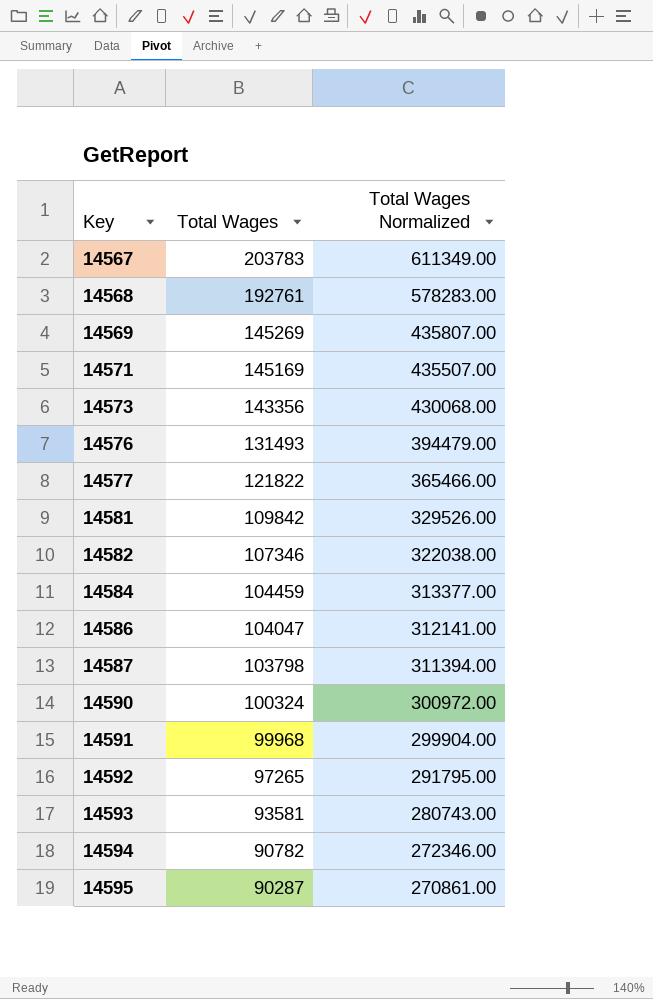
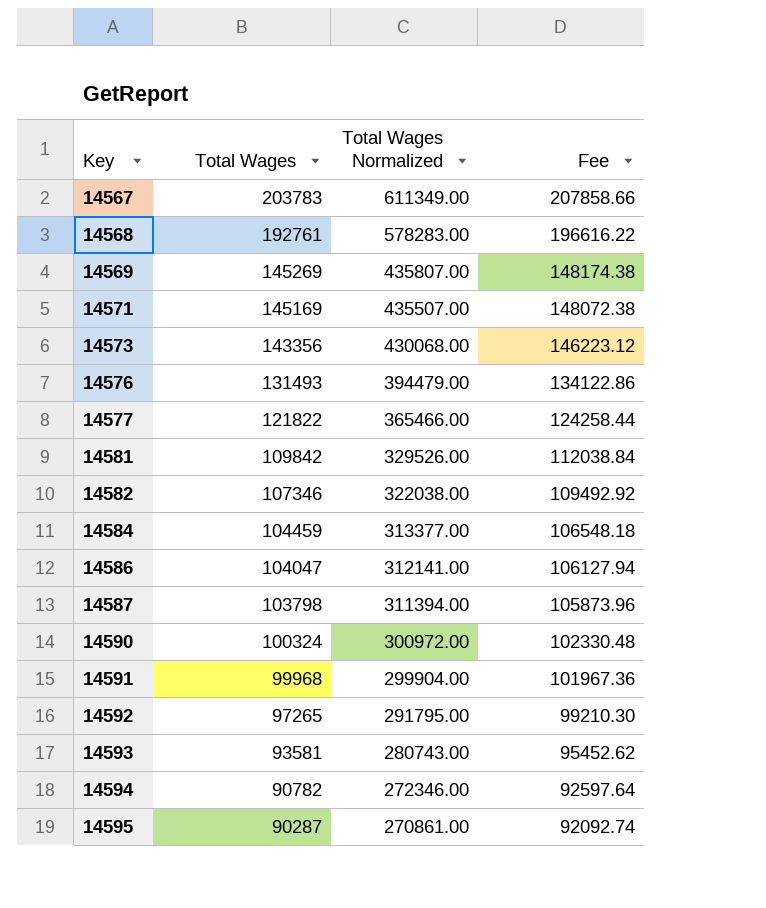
column Fee | formula: none -> [Total Wages] * 1.02

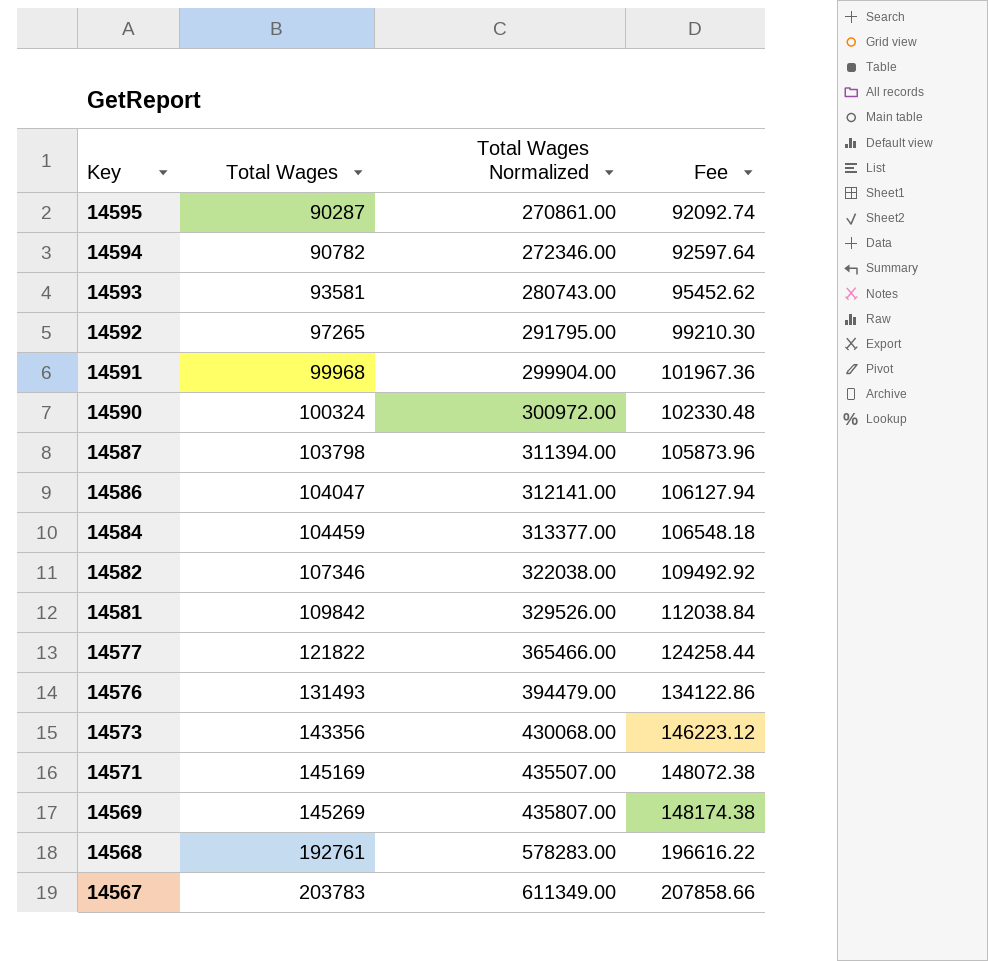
row order: Key ascending -> Key descending

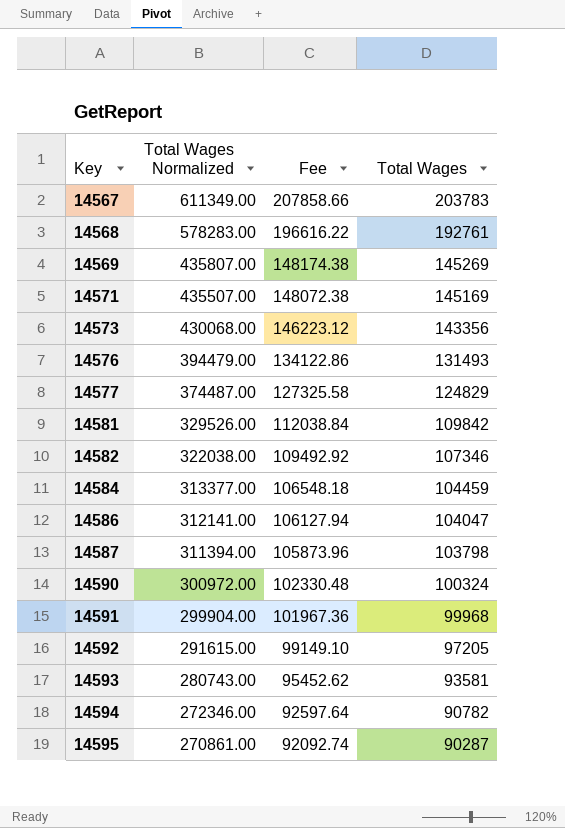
row order: Key descending -> Key ascending
column Total Wages | position: 2 -> 4
14577 | Total Wages Normalized: 365466.00 -> 374487.00
14577 | Fee: 124258.44 -> 127325.58
14577 | Total Wages: 121822 -> 124829
14592 | Total Wages Normalized: 291795.00 -> 291615.00
14592 | Fee: 99210.30 -> 99149.10
14592 | Total Wages: 97265 -> 97205

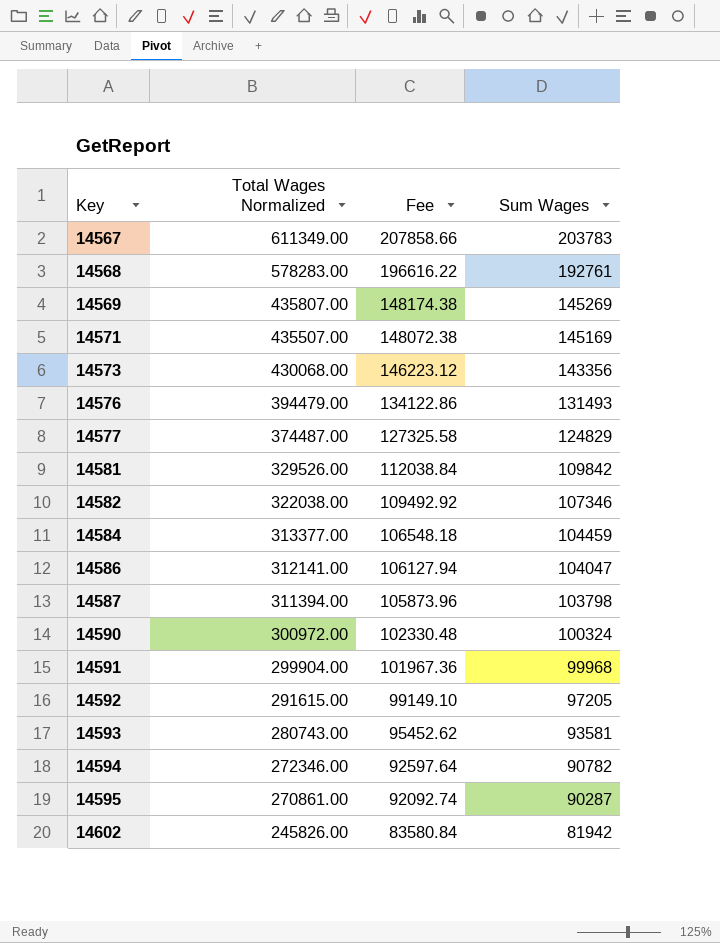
column name: Total Wages -> Sum Wages
row 14602: none -> 245826.00 | 83580.84 | 81942

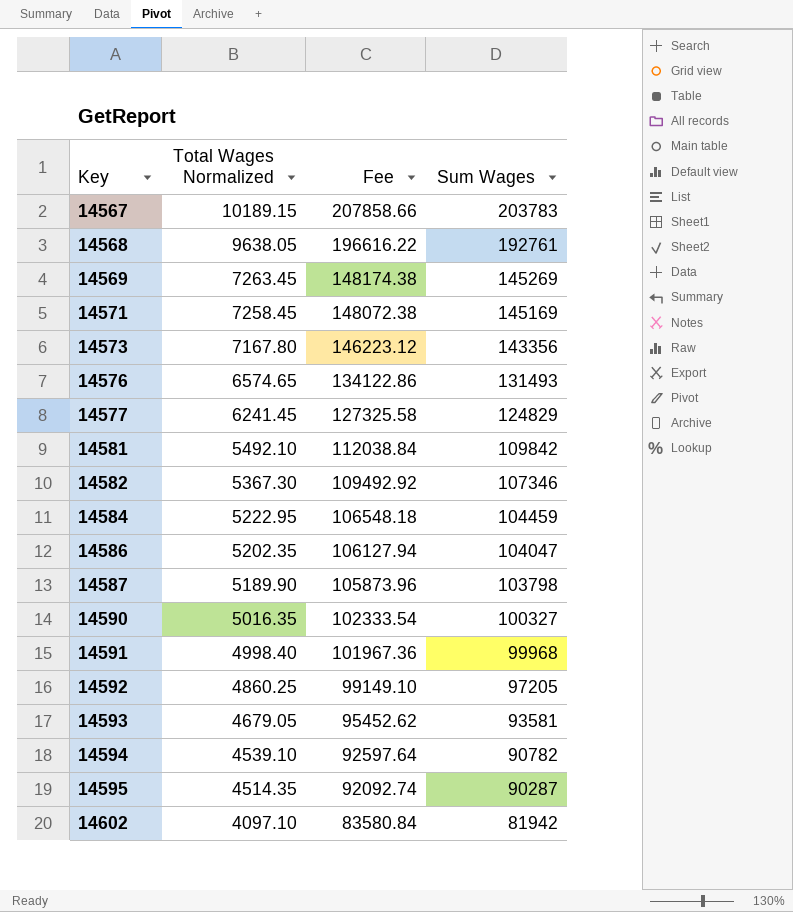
column Total Wages Normalized | formula: [Sum Wages] * 3 -> [Sum Wages] * 0.05
14590 | Fee: 102330.48 -> 102333.54
14590 | Sum Wages: 100324 -> 100327

